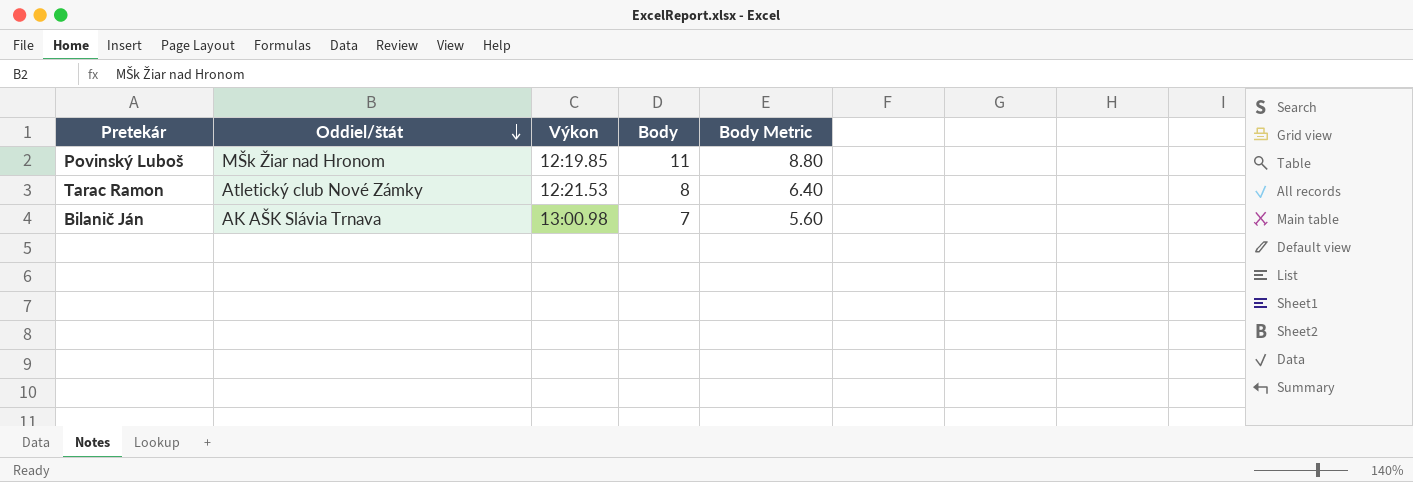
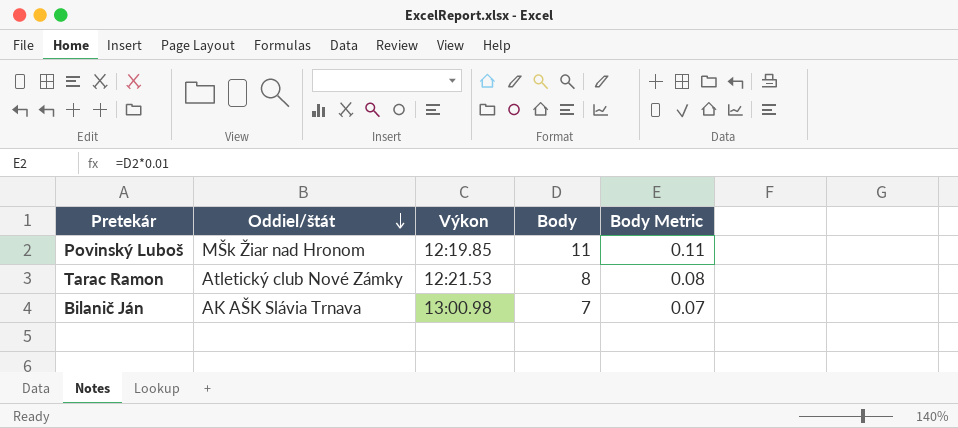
column Body Metric | formula: [Body] * 0.8 -> [Body] * 0.01

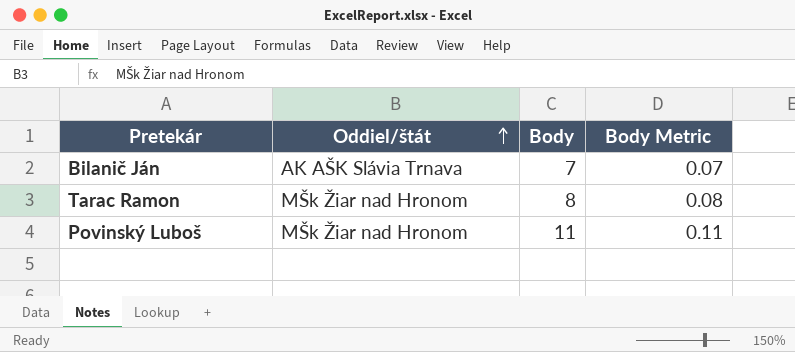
row order: Oddiel/štát descending -> Oddiel/štát ascending
column Výkon | position: 3 -> none
Tarac Ramon | Oddiel/štát: Atletický club Nové Zámky -> MŠk Žiar nad Hronom

